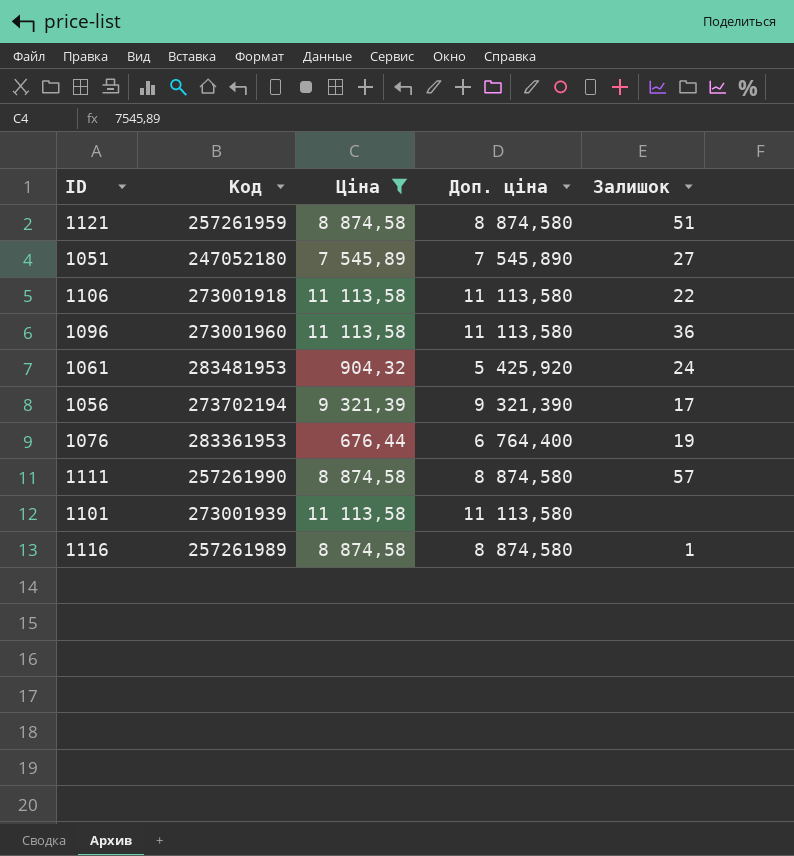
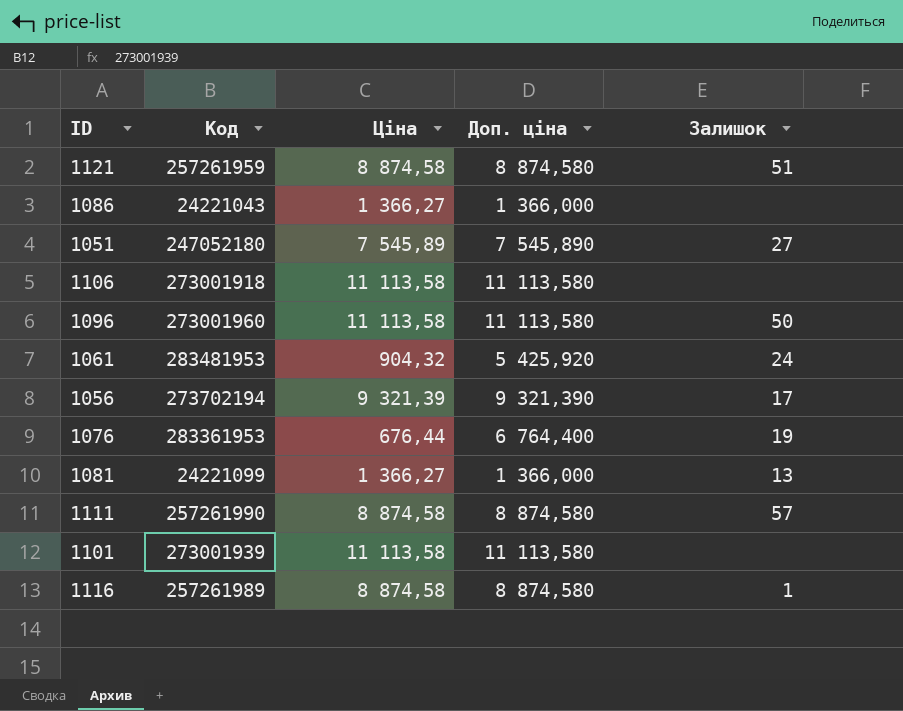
filter: Ціна != 1 366,27 -> none
1106 | Залишок: 22 -> none
1096 | Залишок: 36 -> 50

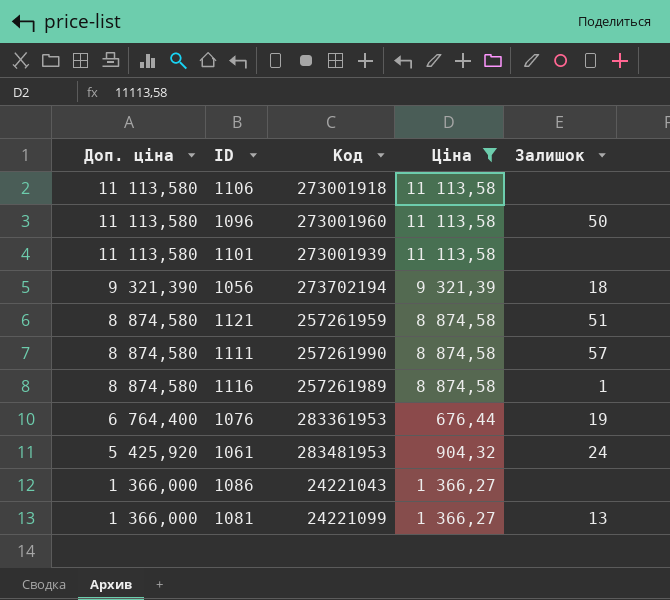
filter: none -> Ціна != 7 545,89
row order: none -> Доп. ціна descending
column Доп. ціна | position: 4 -> 1
1056 | Залишок: 17 -> 18

